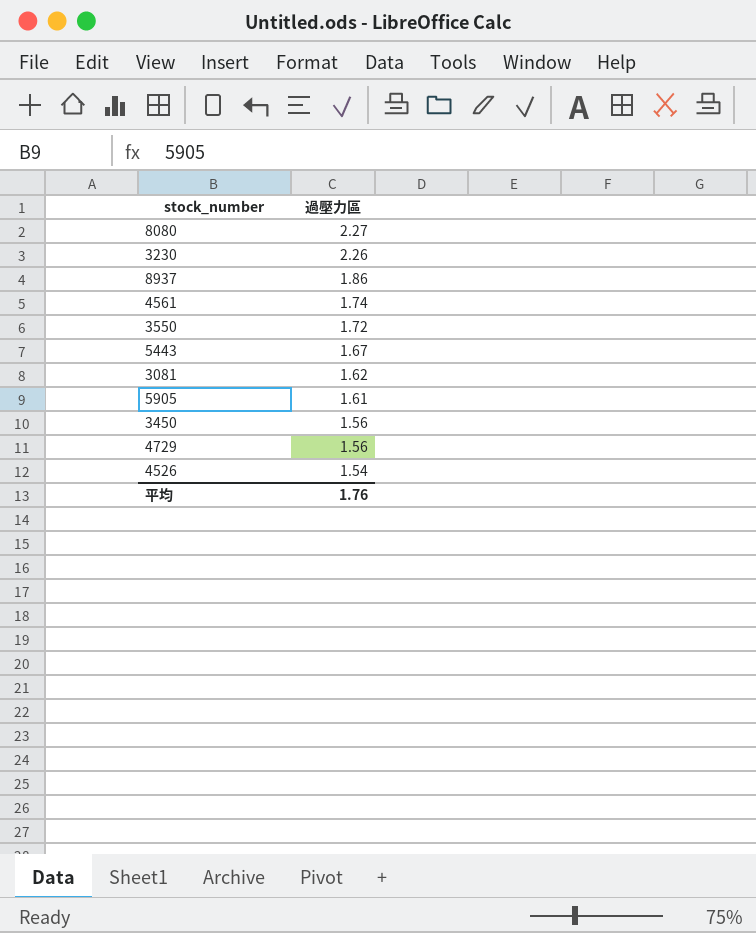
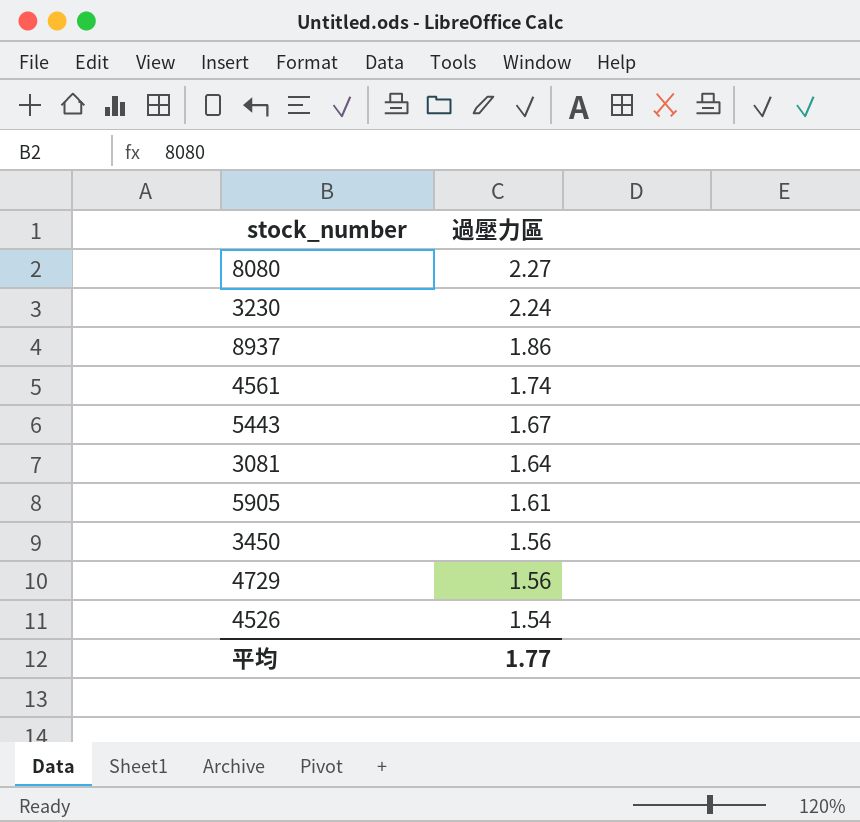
row 3550: 1.72 -> none
3230 | 過壓力區: 2.26 -> 2.24
3081 | 過壓力區: 1.62 -> 1.64
平均 | 過壓力區: 1.76 -> 1.77

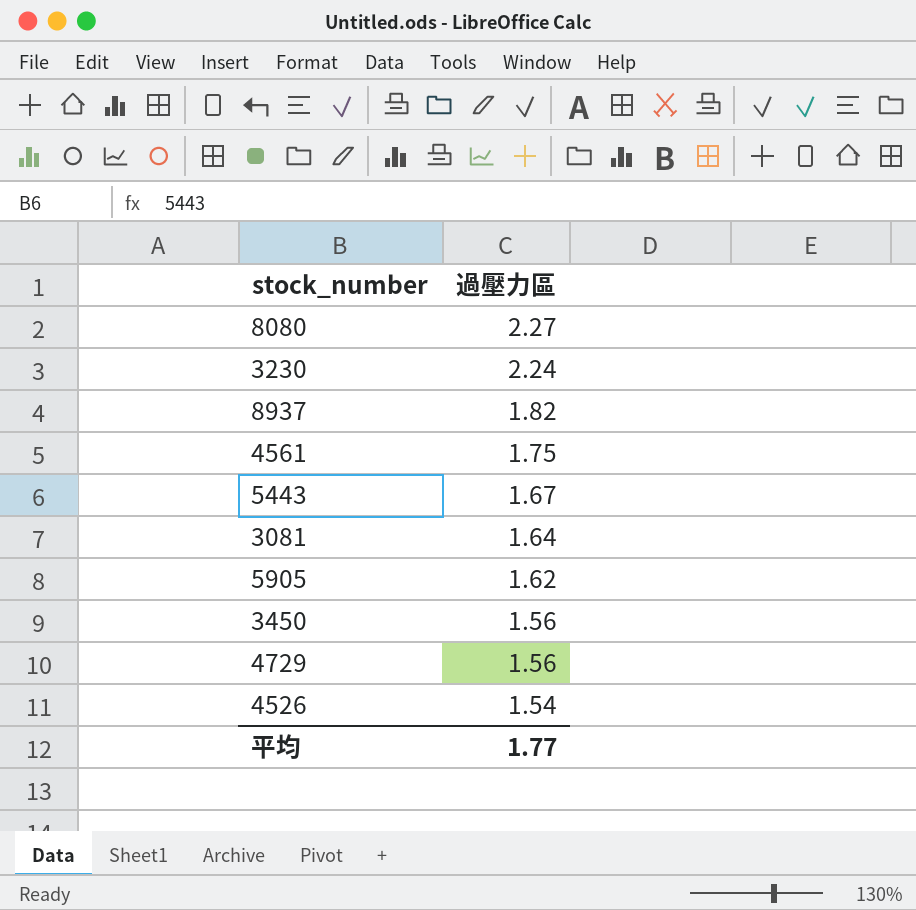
8937 | 過壓力區: 1.86 -> 1.82
4561 | 過壓力區: 1.74 -> 1.75
5905 | 過壓力區: 1.61 -> 1.62

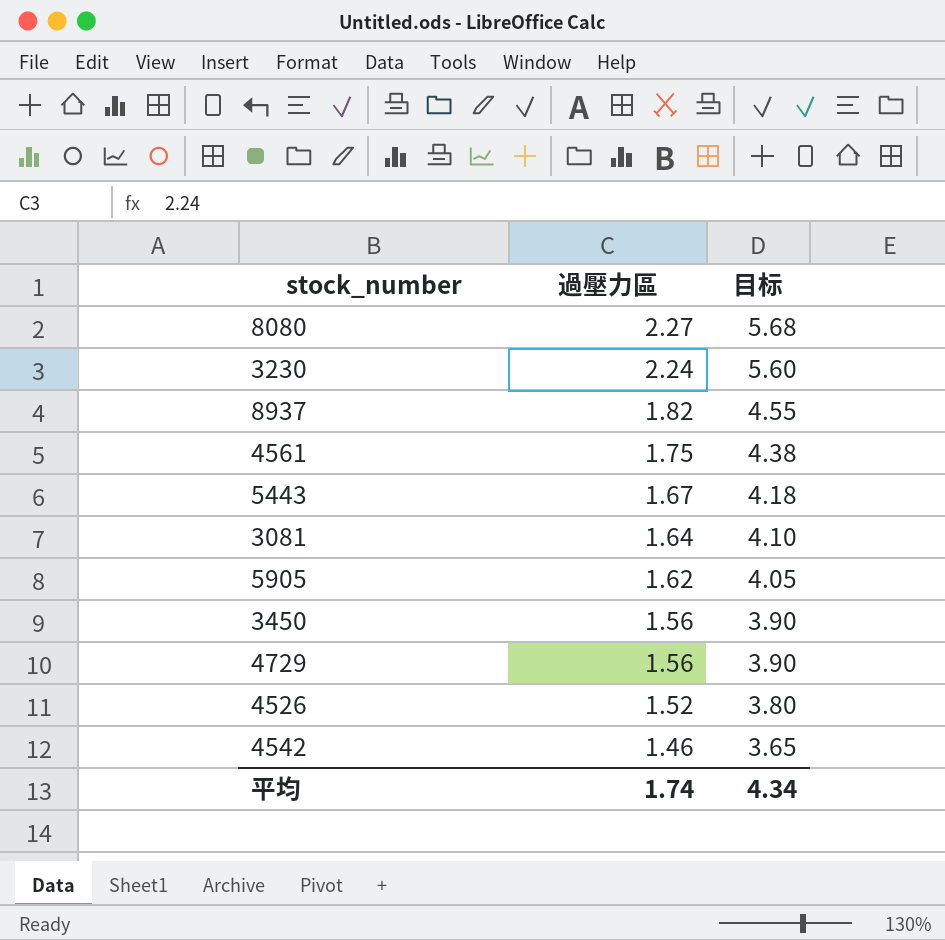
column 目标 | formula: none -> [過壓力區] * 2.5
4526 | 過壓力區: 1.54 -> 1.52
row 4542: none -> 1.46 | 3.65
平均 | 過壓力區: 1.77 -> 1.74

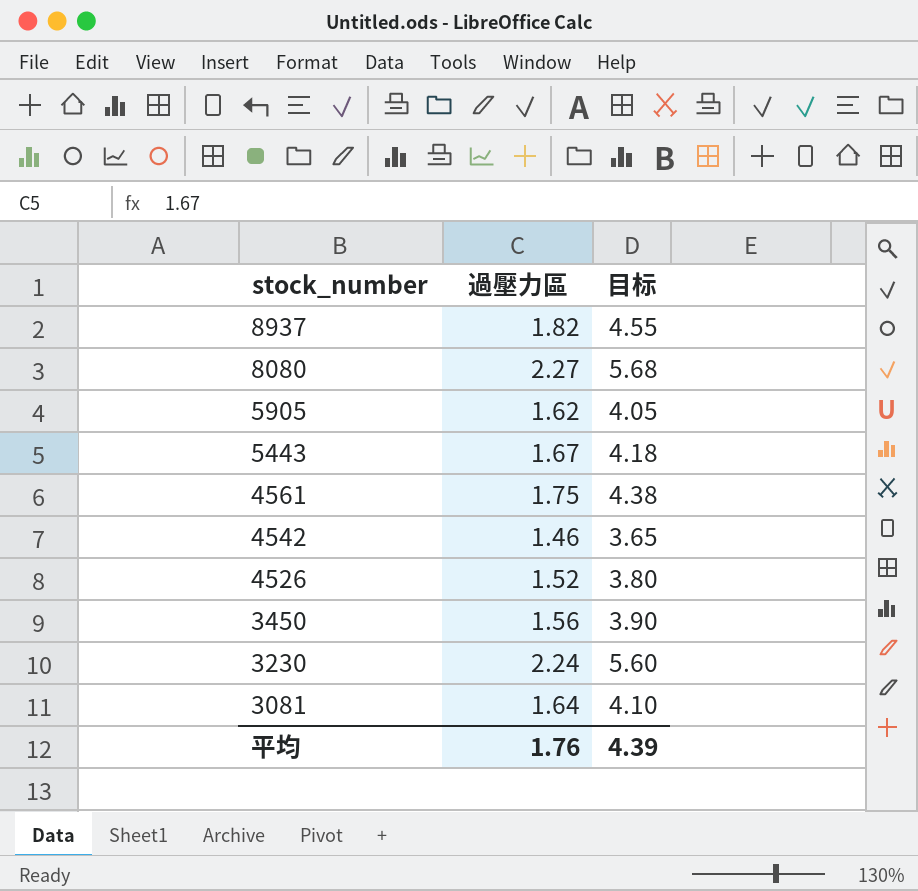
row order: 過壓力區 descending -> stock_number descending
row 4729: 1.56 | 3.90 -> none
平均 | 過壓力區: 1.74 -> 1.76
平均 | 目标: 4.34 -> 4.39

